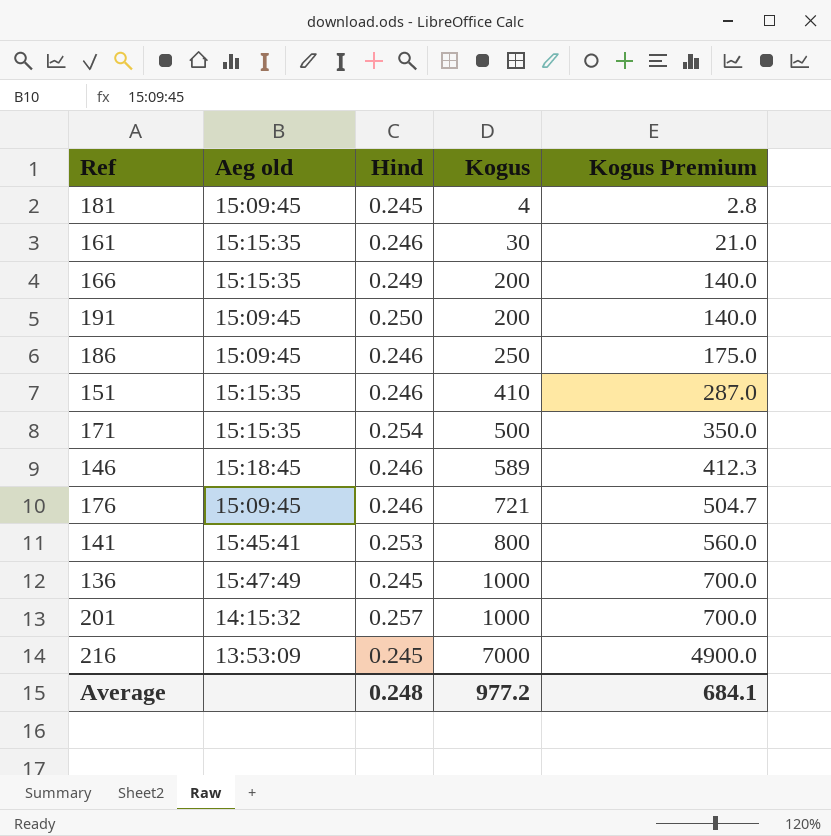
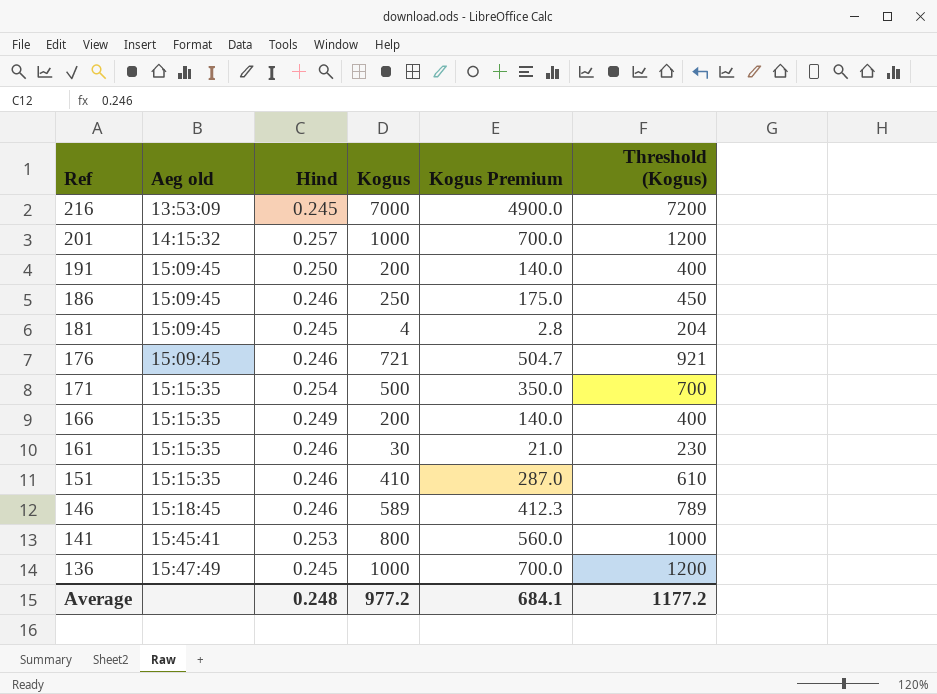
row order: Kogus ascending -> Ref descending
column Threshold (Kogus) | formula: none -> [Kogus] + 200

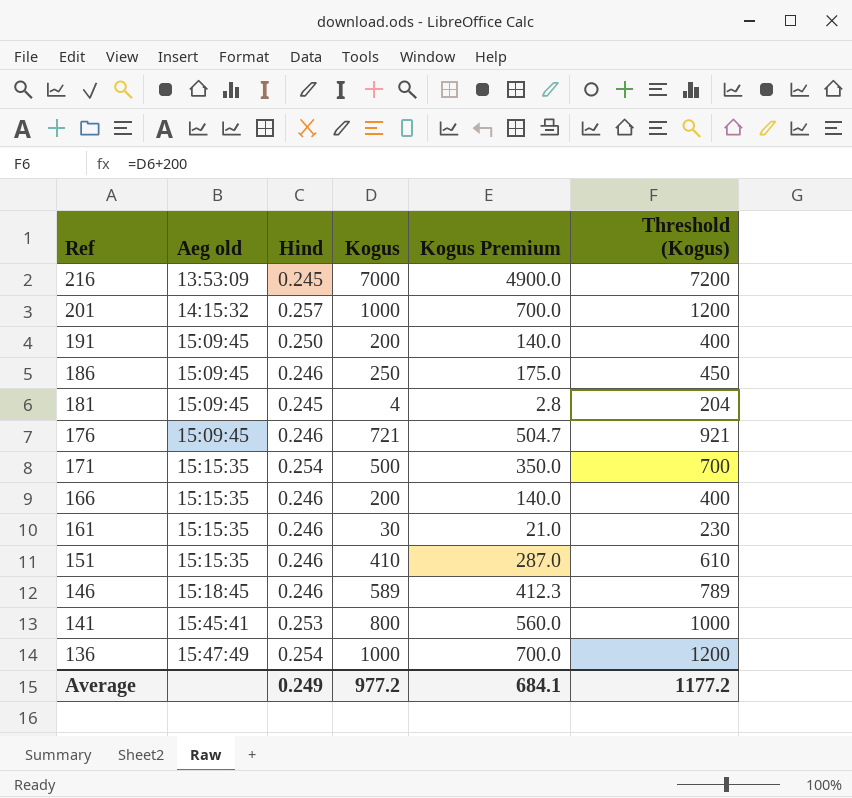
166 | Hind: 0.249 -> 0.246
136 | Hind: 0.245 -> 0.254
Average | Hind: 0.248 -> 0.249

